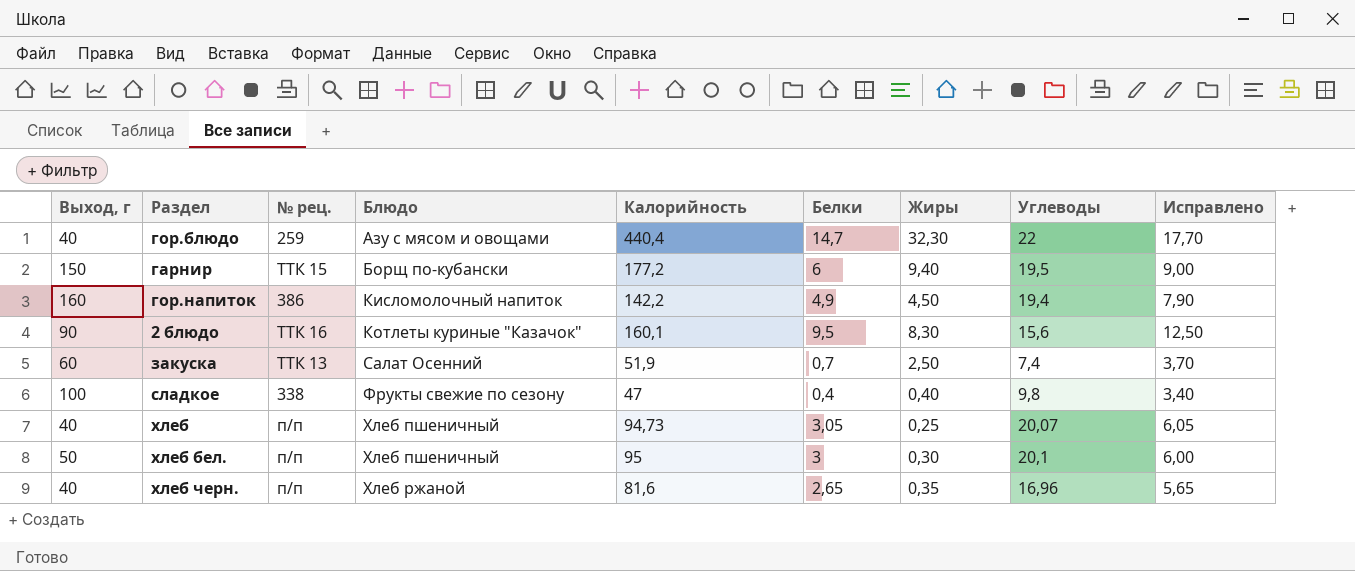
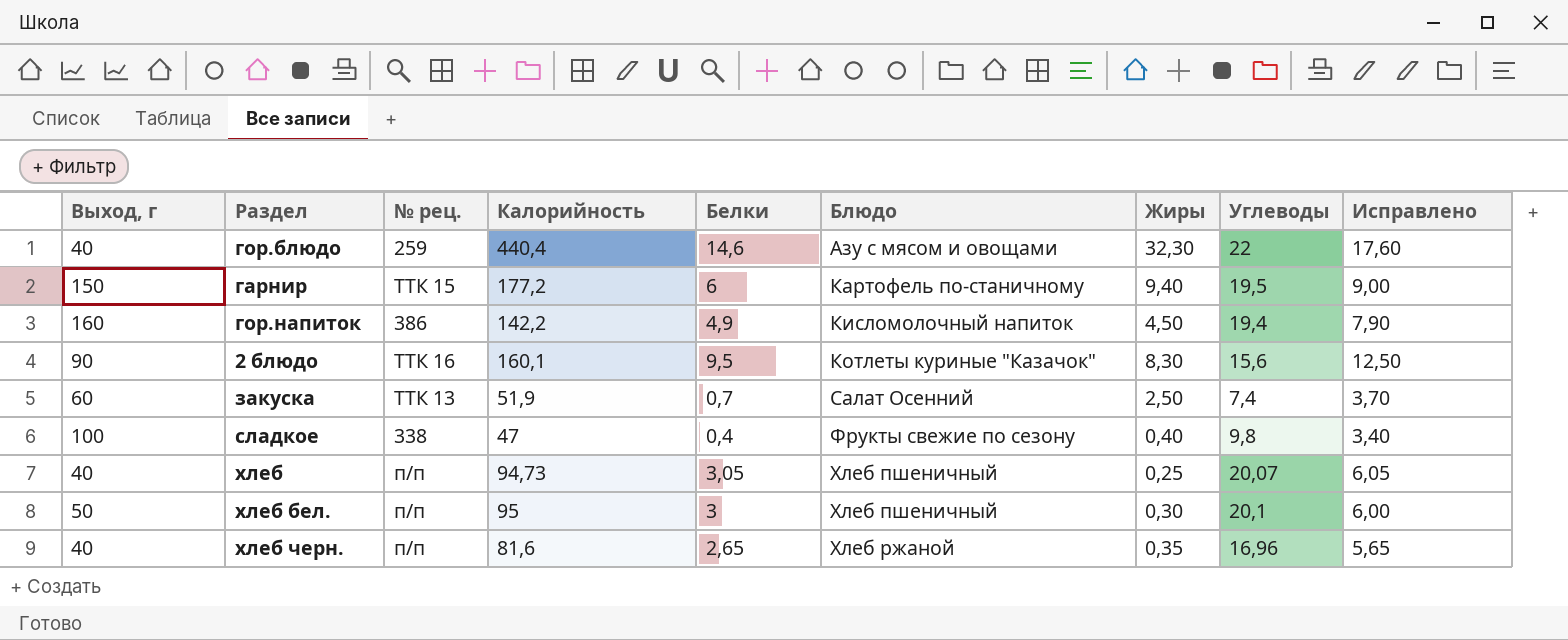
column Блюдо | position: 4 -> 6
гор.блюдо | Белки: 14,7 -> 14,6
гор.блюдо | Исправлено: 17,70 -> 17,60
гарнир | Блюдо: Борщ по-кубански -> Картофель по-станичному

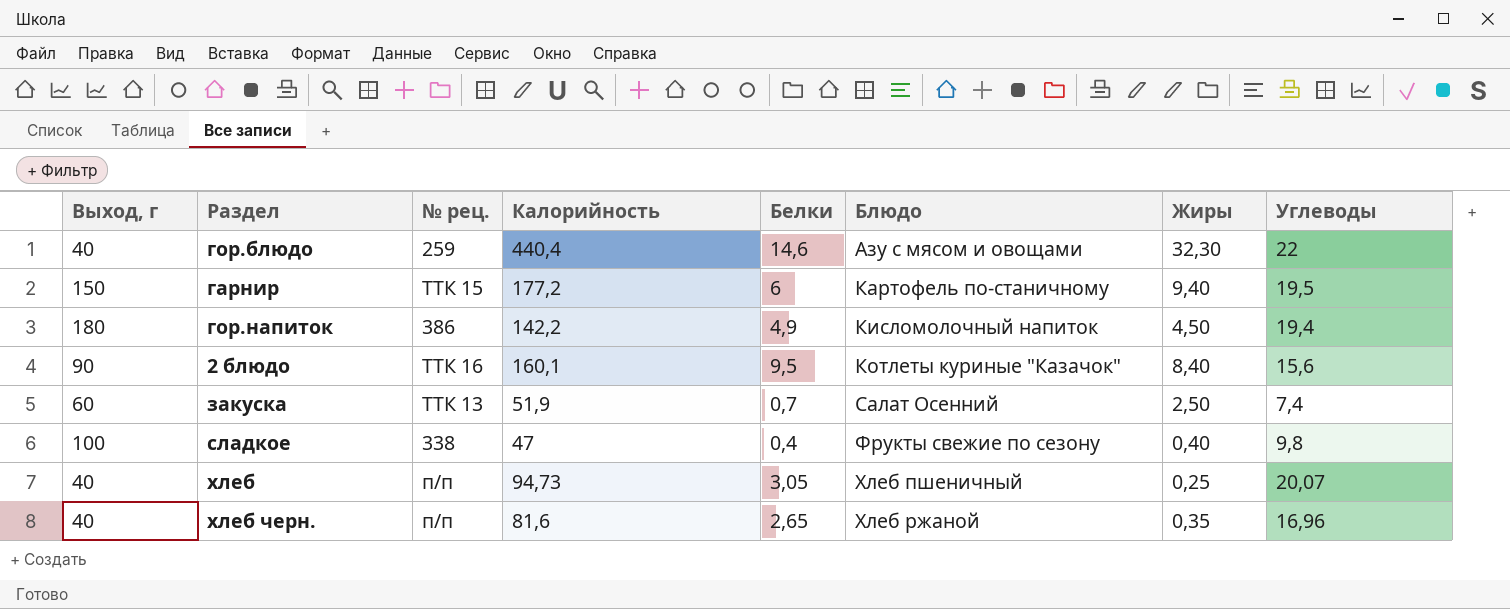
column Исправлено | formula: [Белки] + 3 -> none
row хлеб бел.: 50 | п/п | 95 | 3 | Хлеб пшеничный | 0,30 | 20,1 | 6,00 -> none
гор.напиток | Выход, г: 160 -> 180
2 блюдо | Жиры: 8,30 -> 8,40

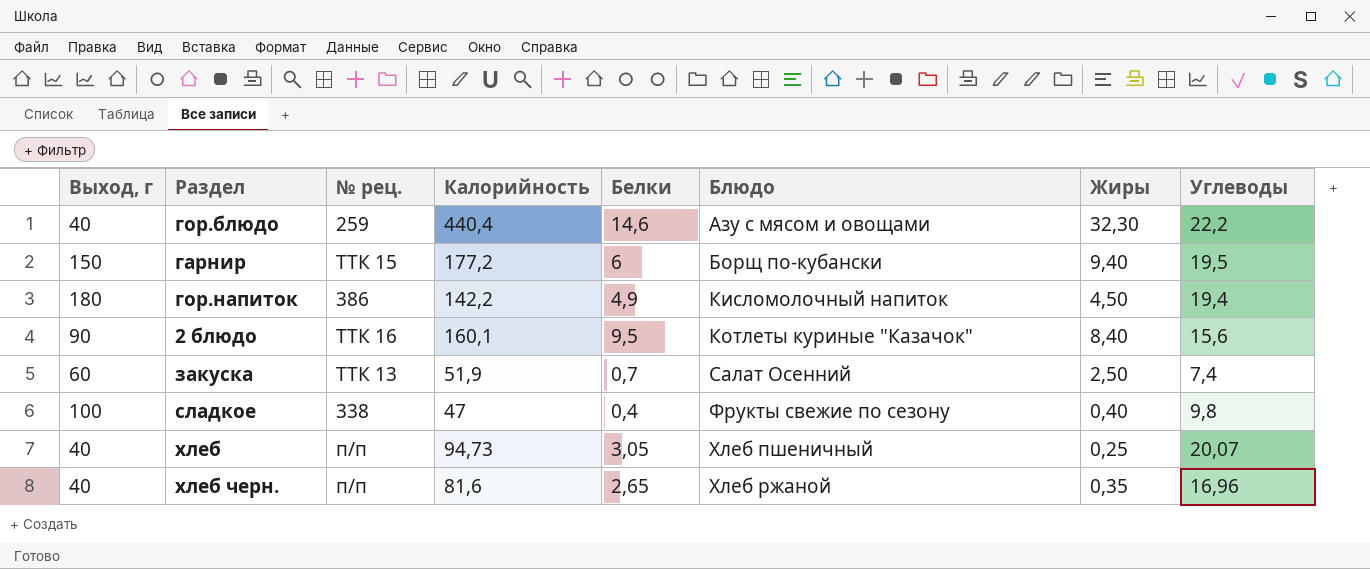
гор.блюдо | Углеводы: 22 -> 22,2
гарнир | Блюдо: Картофель по-станичному -> Борщ по-кубански

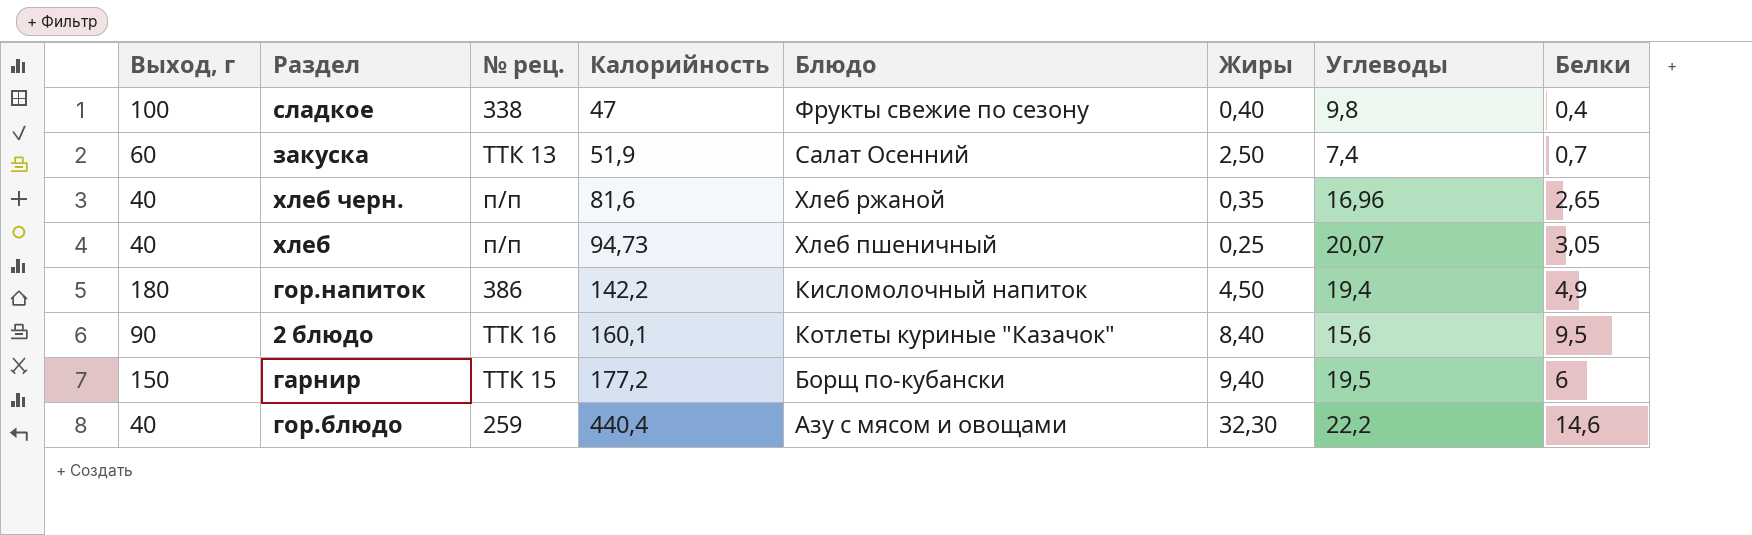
row order: Блюдо ascending -> Калорийность ascending
column Белки | position: 5 -> 8

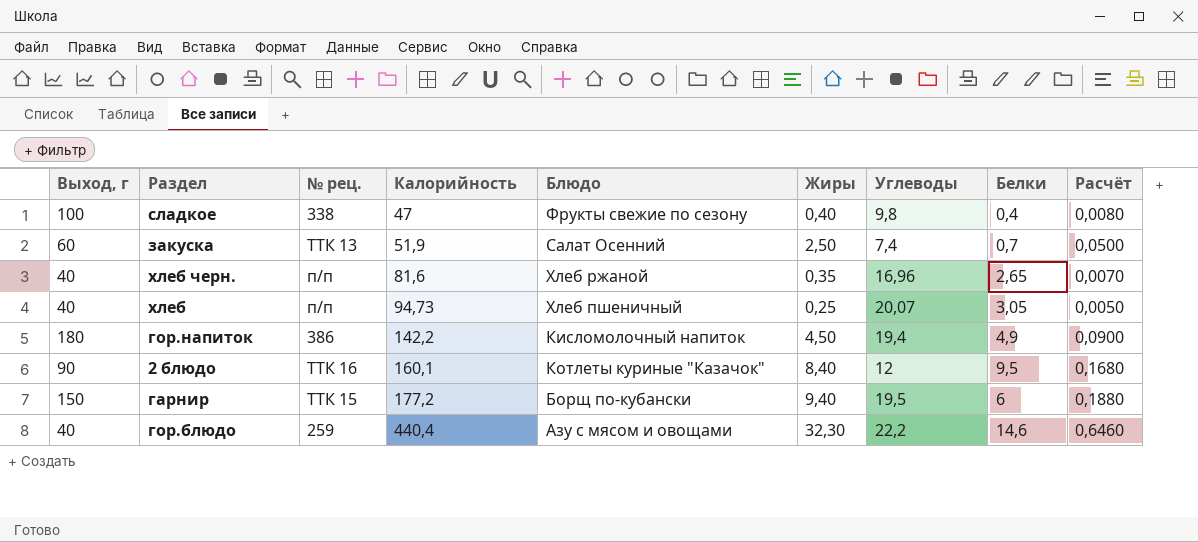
column Расчёт | formula: none -> [Жиры] * 0,02
2 блюдо | Углеводы: 15,6 -> 12

